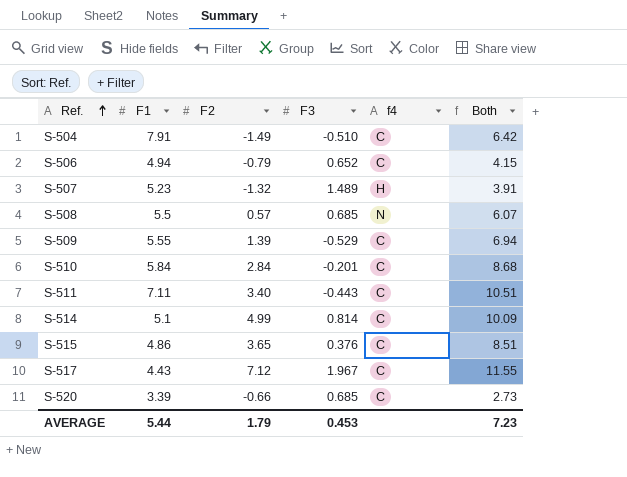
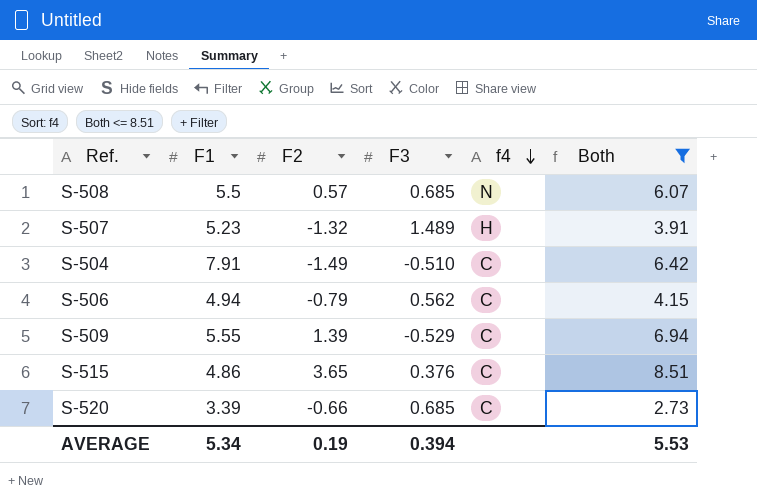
filter: none -> Both <= 8.51
row order: Ref. ascending -> f4 descending
S-506 | F3: 0.652 -> 0.562
AVERAGE | F1: 5.44 -> 5.34
AVERAGE | F2: 1.79 -> 0.19
AVERAGE | F3: 0.453 -> 0.394
AVERAGE | Both: 7.23 -> 5.53

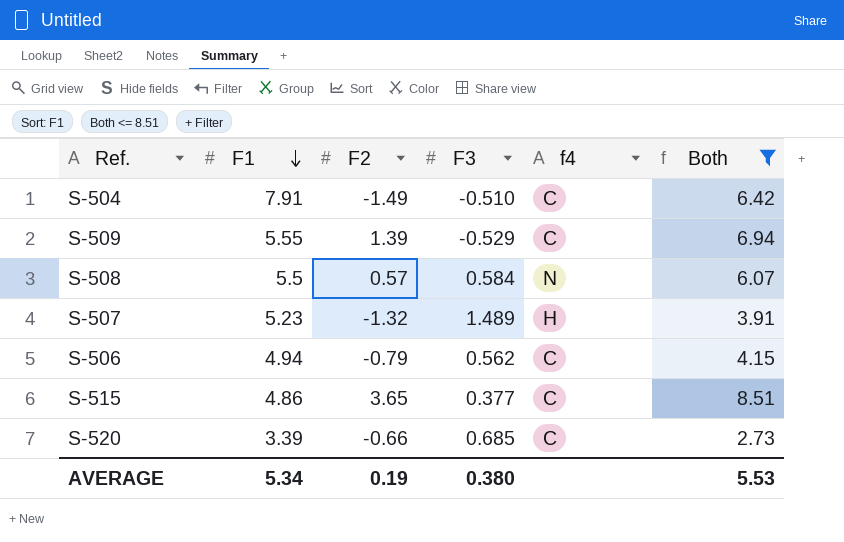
row order: f4 descending -> F1 descending
S-508 | F3: 0.685 -> 0.584
S-515 | F3: 0.376 -> 0.377
AVERAGE | F3: 0.394 -> 0.380

